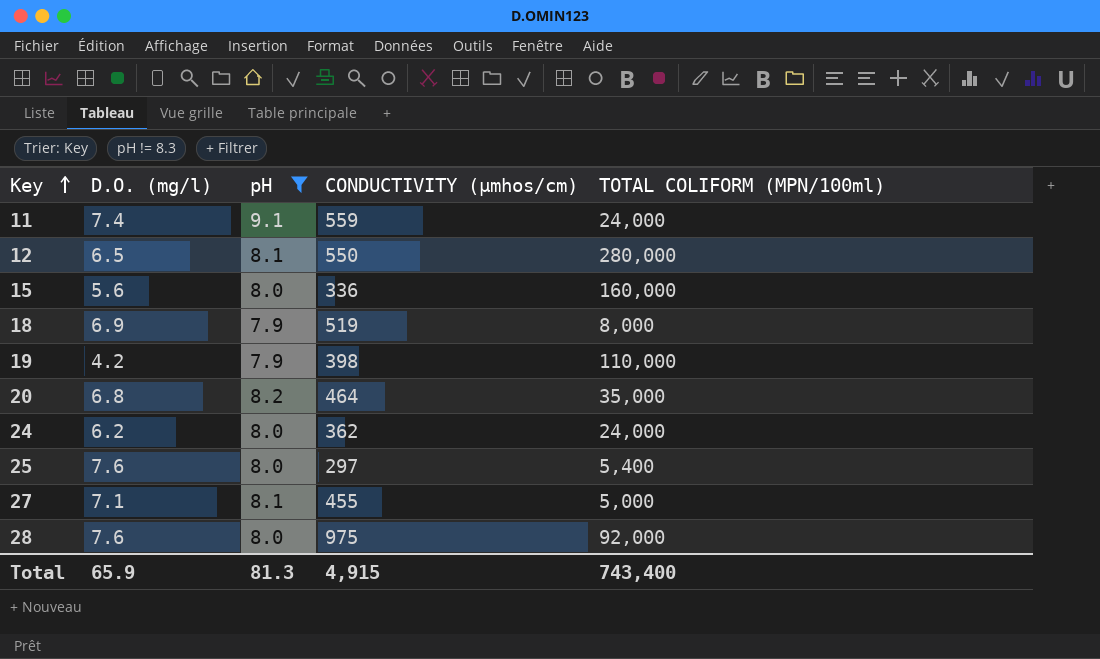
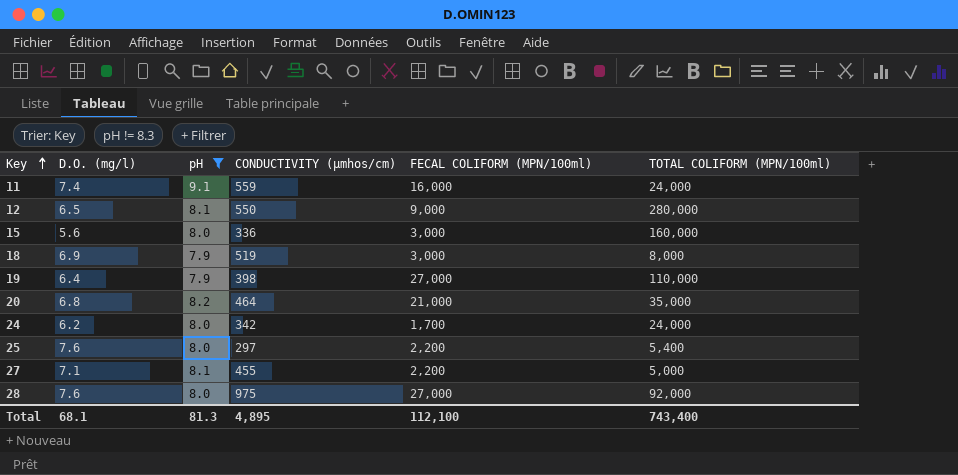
column FECAL COLIFORM (MPN/100ml) | position: none -> 5
19 | D.O. (mg/l): 4.2 -> 6.4
24 | CONDUCTIVITY (µmhos/cm): 362 -> 342
Total | D.O. (mg/l): 65.9 -> 68.1
Total | CONDUCTIVITY (µmhos/cm): 4,915 -> 4,895

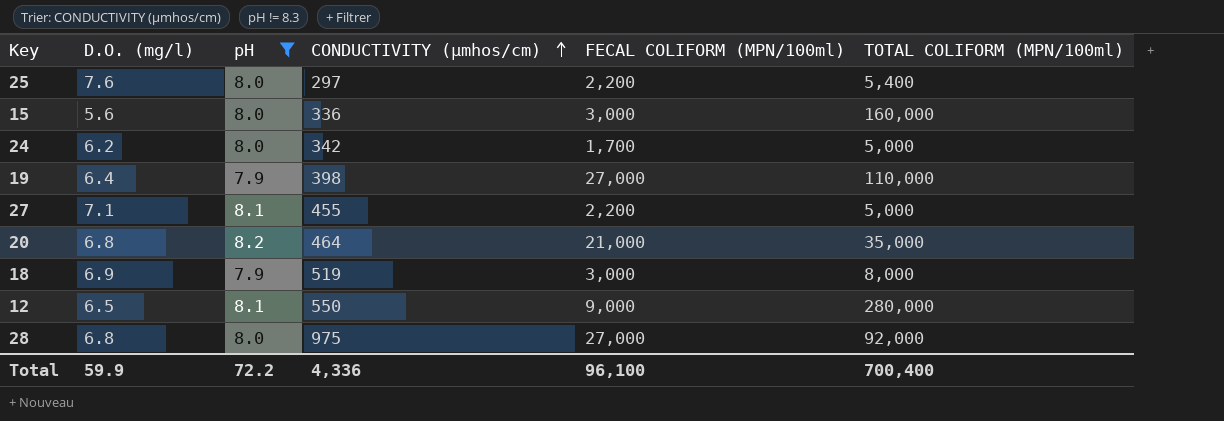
row order: Key ascending -> CONDUCTIVITY (µmhos/cm) ascending
row 11: 7.4 | 9.1 | 559 | 16,000 | 24,000 -> none
24 | TOTAL COLIFORM (MPN/100ml): 24,000 -> 5,000
28 | D.O. (mg/l): 7.6 -> 6.8
Total | D.O. (mg/l): 68.1 -> 59.9
Total | pH: 81.3 -> 72.2
Total | CONDUCTIVITY (µmhos/cm): 4,895 -> 4,336
Total | FECAL COLIFORM (MPN/100ml): 112,100 -> 96,100
Total | TOTAL COLIFORM (MPN/100ml): 743,400 -> 700,400

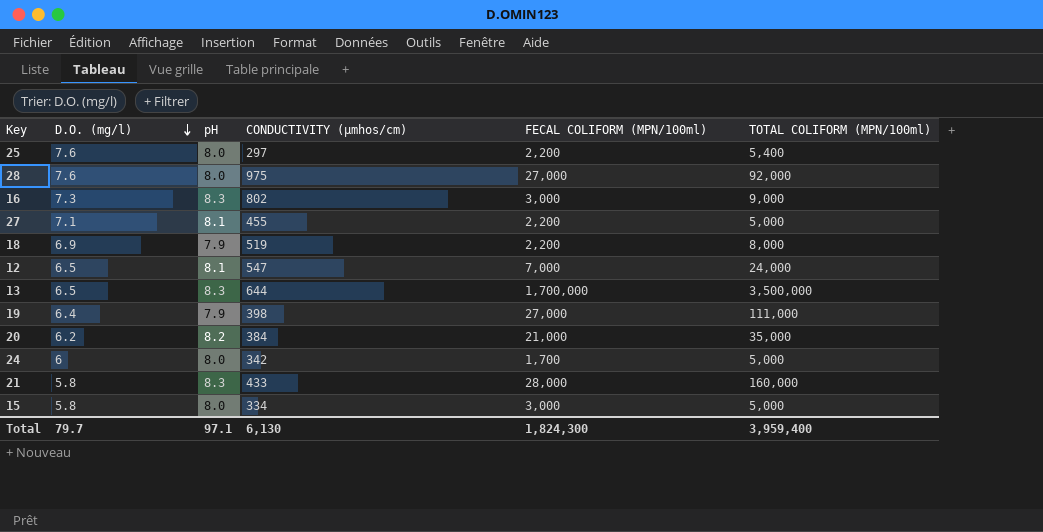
filter: pH != 8.3 -> none
row order: CONDUCTIVITY (µmhos/cm) ascending -> D.O. (mg/l) descending
28 | D.O. (mg/l): 6.8 -> 7.6
18 | FECAL COLIFORM (MPN/100ml): 3,000 -> 2,200
12 | CONDUCTIVITY (µmhos/cm): 550 -> 547
12 | FECAL COLIFORM (MPN/100ml): 9,000 -> 7,000
12 | TOTAL COLIFORM (MPN/100ml): 280,000 -> 24,000
19 | TOTAL COLIFORM (MPN/100ml): 110,000 -> 111,000
20 | D.O. (mg/l): 6.8 -> 6.2
20 | CONDUCTIVITY (µmhos/cm): 464 -> 384
24 | D.O. (mg/l): 6.2 -> 6
15 | D.O. (mg/l): 5.6 -> 5.8
15 | CONDUCTIVITY (µmhos/cm): 336 -> 334
15 | TOTAL COLIFORM (MPN/100ml): 160,000 -> 5,000
Total | D.O. (mg/l): 59.9 -> 79.7
Total | pH: 72.2 -> 97.1
Total | CONDUCTIVITY (µmhos/cm): 4,336 -> 6,130
Total | FECAL COLIFORM (MPN/100ml): 96,100 -> 1,824,300
Total | TOTAL COLIFORM (MPN/100ml): 700,400 -> 3,959,400

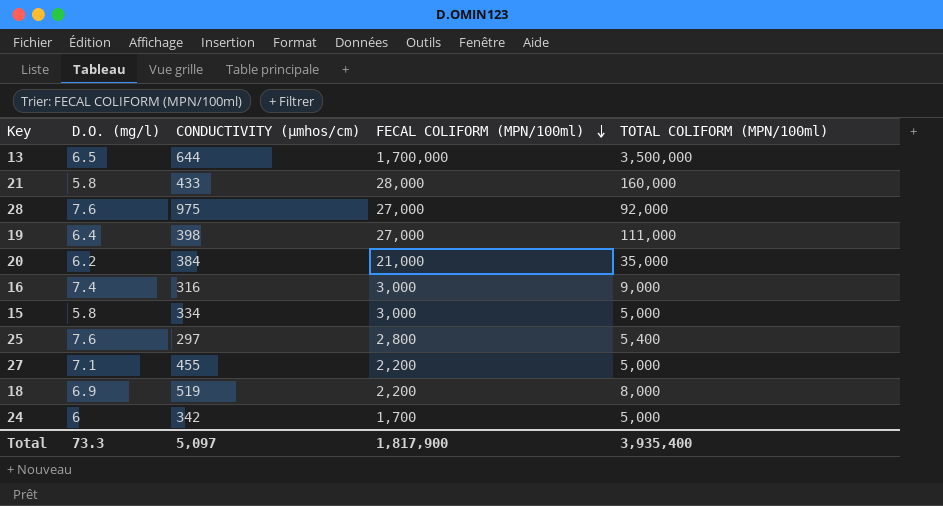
row order: D.O. (mg/l) descending -> FECAL COLIFORM (MPN/100ml) descending
column pH | position: 3 -> none
row 12: 6.5 | 8.1 | 547 | 7,000 | 24,000 -> none
16 | D.O. (mg/l): 7.3 -> 7.4
16 | CONDUCTIVITY (µmhos/cm): 802 -> 316
25 | FECAL COLIFORM (MPN/100ml): 2,200 -> 2,800
Total | D.O. (mg/l): 79.7 -> 73.3
Total | CONDUCTIVITY (µmhos/cm): 6,130 -> 5,097
Total | FECAL COLIFORM (MPN/100ml): 1,824,300 -> 1,817,900
Total | TOTAL COLIFORM (MPN/100ml): 3,959,400 -> 3,935,400

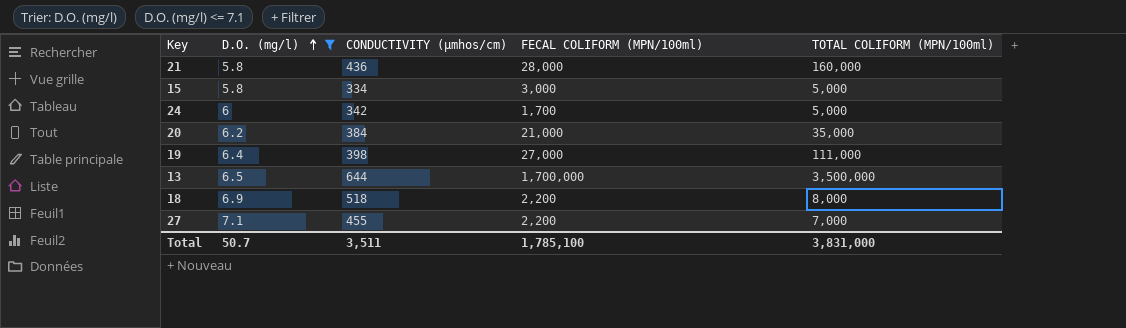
filter: none -> D.O. (mg/l) <= 7.1
row order: FECAL COLIFORM (MPN/100ml) descending -> D.O. (mg/l) ascending
21 | CONDUCTIVITY (µmhos/cm): 433 -> 436
18 | CONDUCTIVITY (µmhos/cm): 519 -> 518
27 | TOTAL COLIFORM (MPN/100ml): 5,000 -> 7,000
Total | D.O. (mg/l): 73.3 -> 50.7
Total | CONDUCTIVITY (µmhos/cm): 5,097 -> 3,511
Total | FECAL COLIFORM (MPN/100ml): 1,817,900 -> 1,785,100
Total | TOTAL COLIFORM (MPN/100ml): 3,935,400 -> 3,831,000

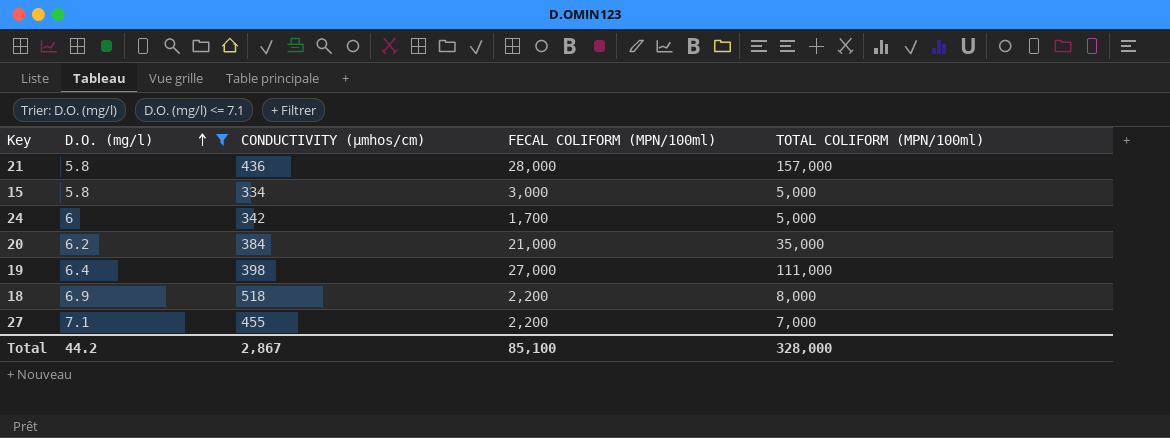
row 13: 6.5 | 644 | 1,700,000 | 3,500,000 -> none
21 | TOTAL COLIFORM (MPN/100ml): 160,000 -> 157,000
Total | D.O. (mg/l): 50.7 -> 44.2
Total | CONDUCTIVITY (µmhos/cm): 3,511 -> 2,867
Total | FECAL COLIFORM (MPN/100ml): 1,785,100 -> 85,100
Total | TOTAL COLIFORM (MPN/100ml): 3,831,000 -> 328,000

